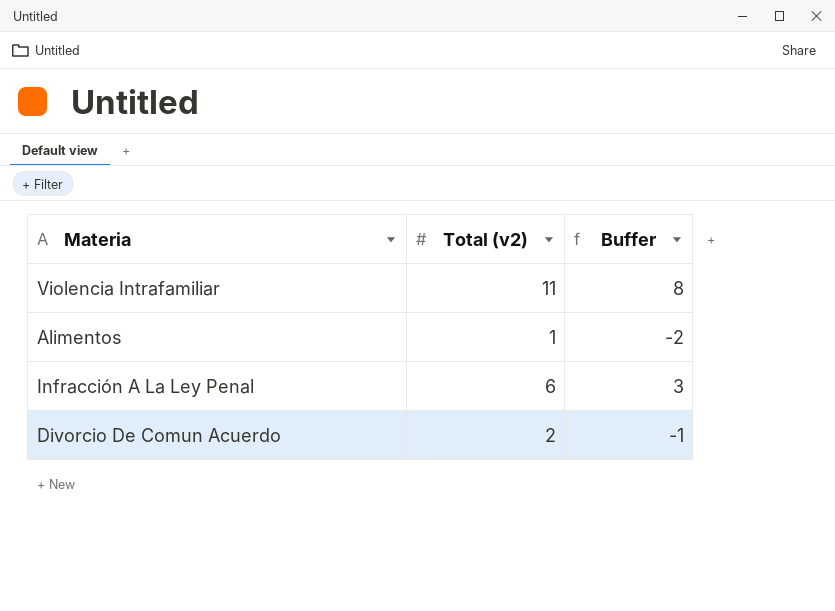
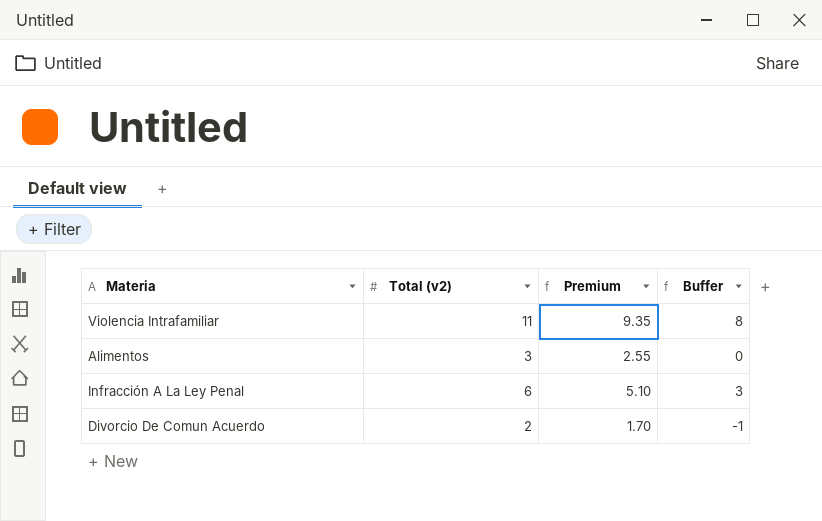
column Premium | formula: none -> [Total (v2)] * 0.85
Alimentos | Total (v2): 1 -> 3
Alimentos | Buffer: -2 -> 0

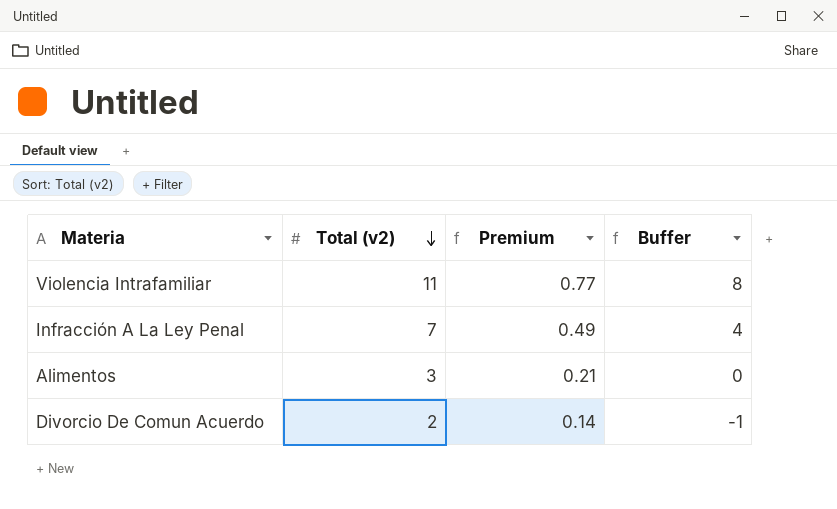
row order: none -> Total (v2) descending
column Premium | formula: [Total (v2)] * 0.85 -> [Total (v2)] * 0.07
Infracción A La Ley Penal | Total (v2): 6 -> 7
Infracción A La Ley Penal | Buffer: 3 -> 4

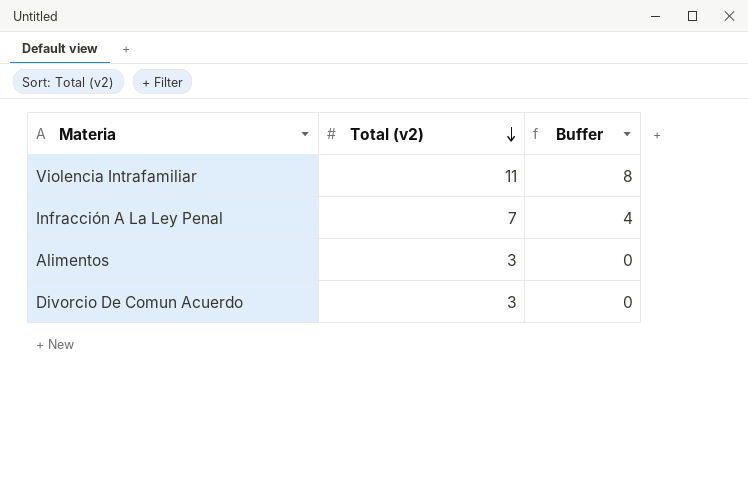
column Premium | formula: [Total (v2)] * 0.07 -> none
Divorcio De Comun Acuerdo | Total (v2): 2 -> 3
Divorcio De Comun Acuerdo | Buffer: -1 -> 0

